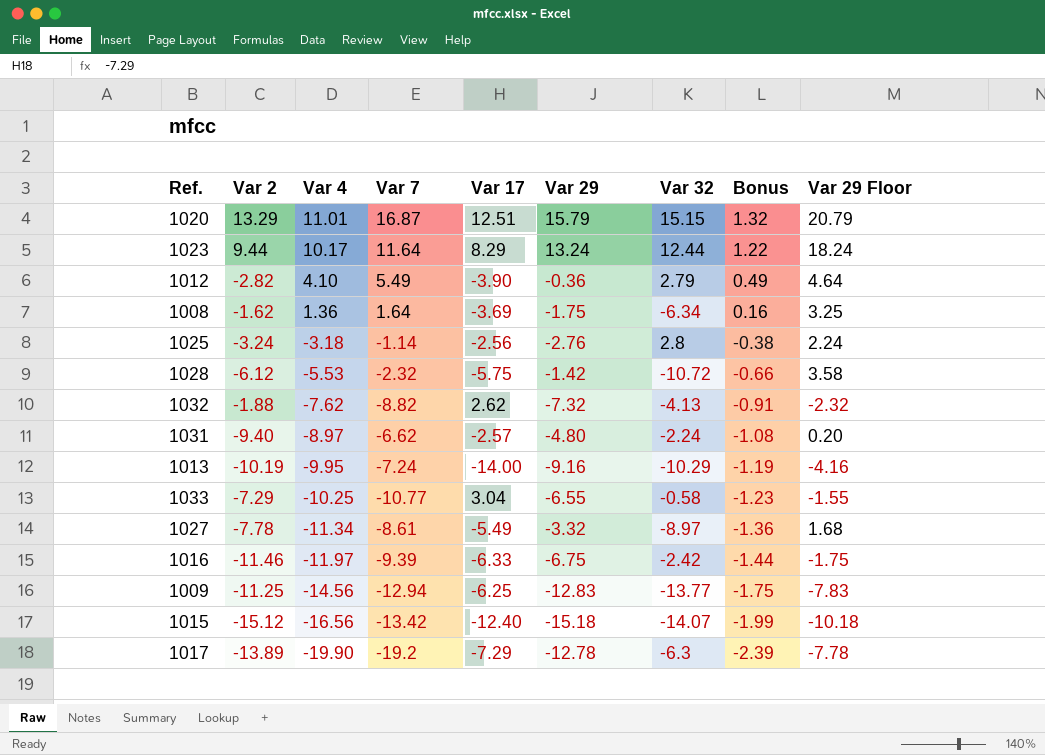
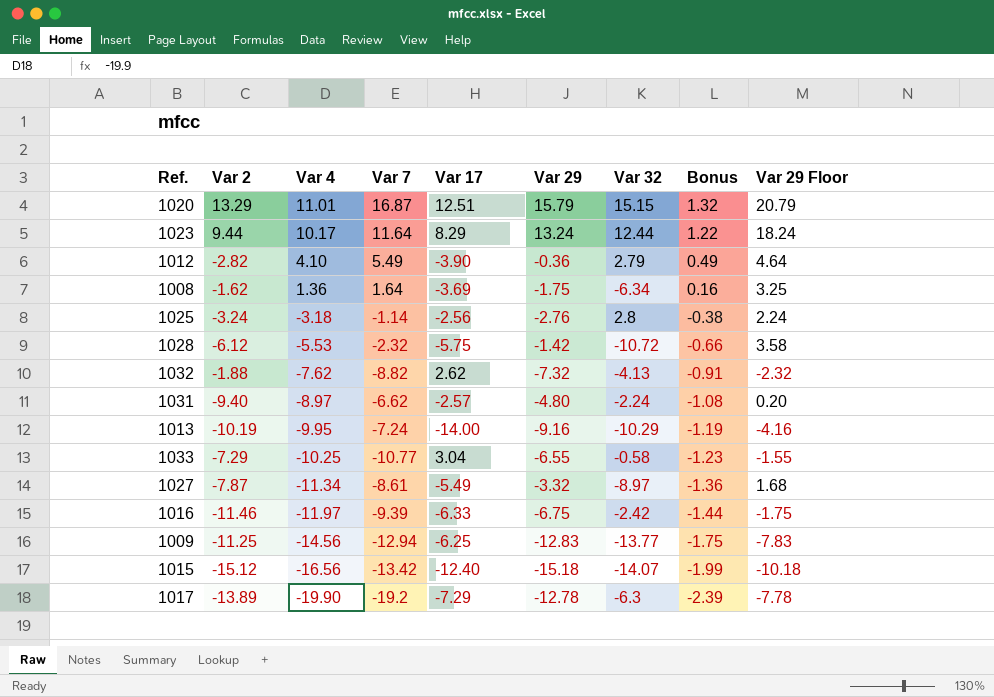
1027 | Var 2: -7.78 -> -7.87

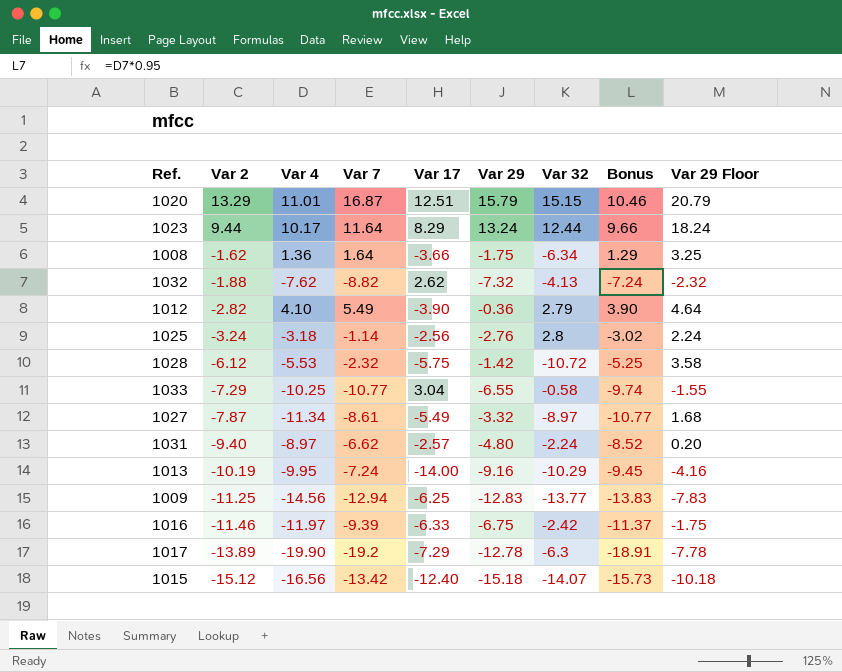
row order: Var 4 descending -> Var 2 descending
column Bonus | formula: [Var 4] * 0.12 -> [Var 4] * 0.95
1008 | Var 17: -3.69 -> -3.66

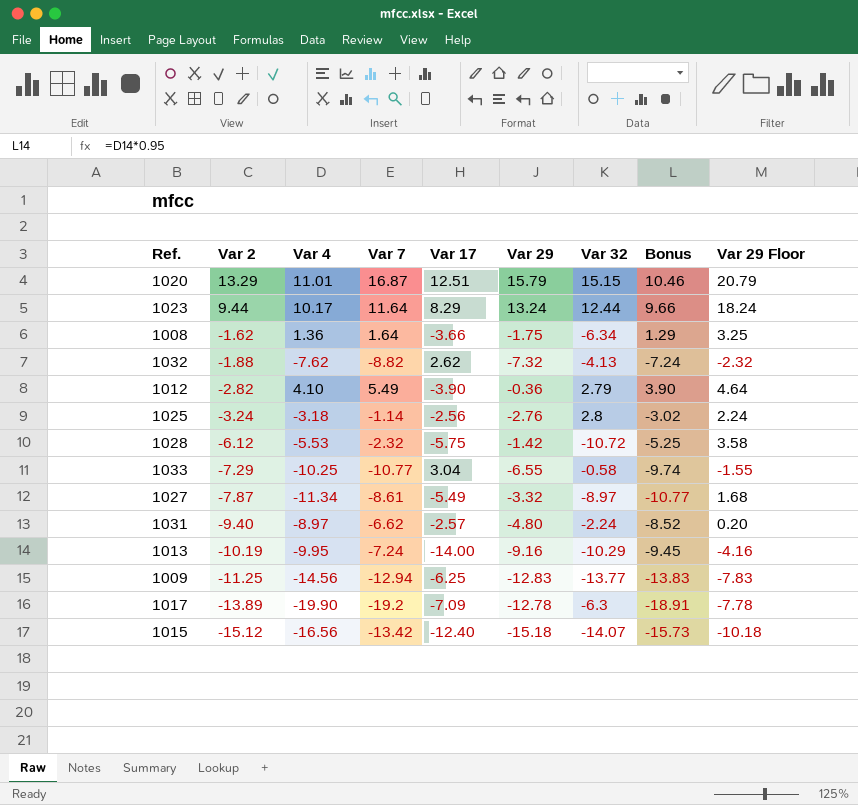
row 1016: -11.46 | -11.97 | -9.39 | -6.33 | -6.75 | -2.42 | -11.37 | -1.75 -> none
1017 | Var 17: -7.29 -> -7.09

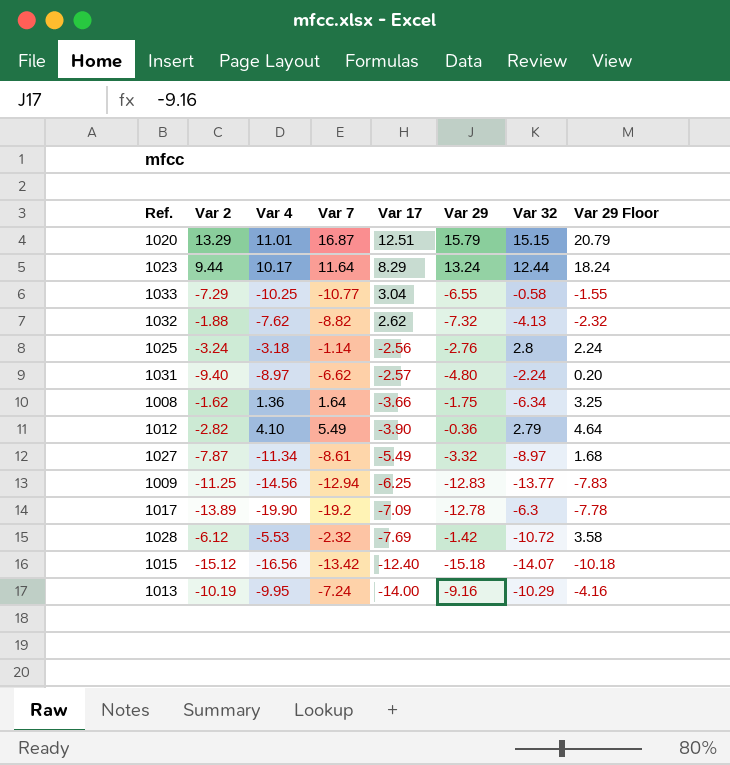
row order: Var 2 descending -> Var 17 descending
column Bonus | formula: [Var 4] * 0.95 -> none
1028 | Var 17: -5.75 -> -7.69

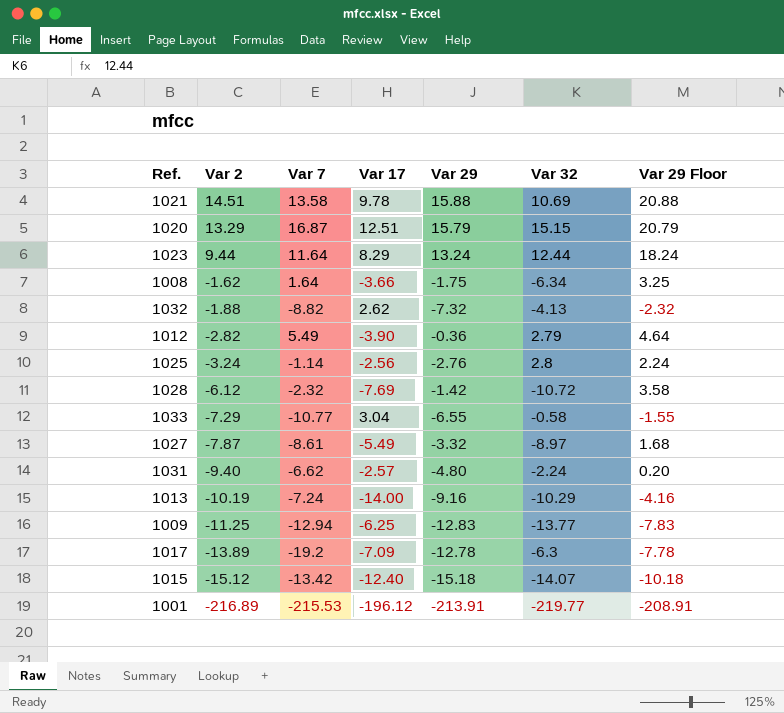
row order: Var 17 descending -> Var 2 descending
column Var 4 | position: 3 -> none
row 1021: none -> 14.51 | 13.58 | 9.78 | 15.88 | 10.69 | 20.88
row 1001: none -> -216.89 | -215.53 | -196.12 | -213.91 | -219.77 | -208.91

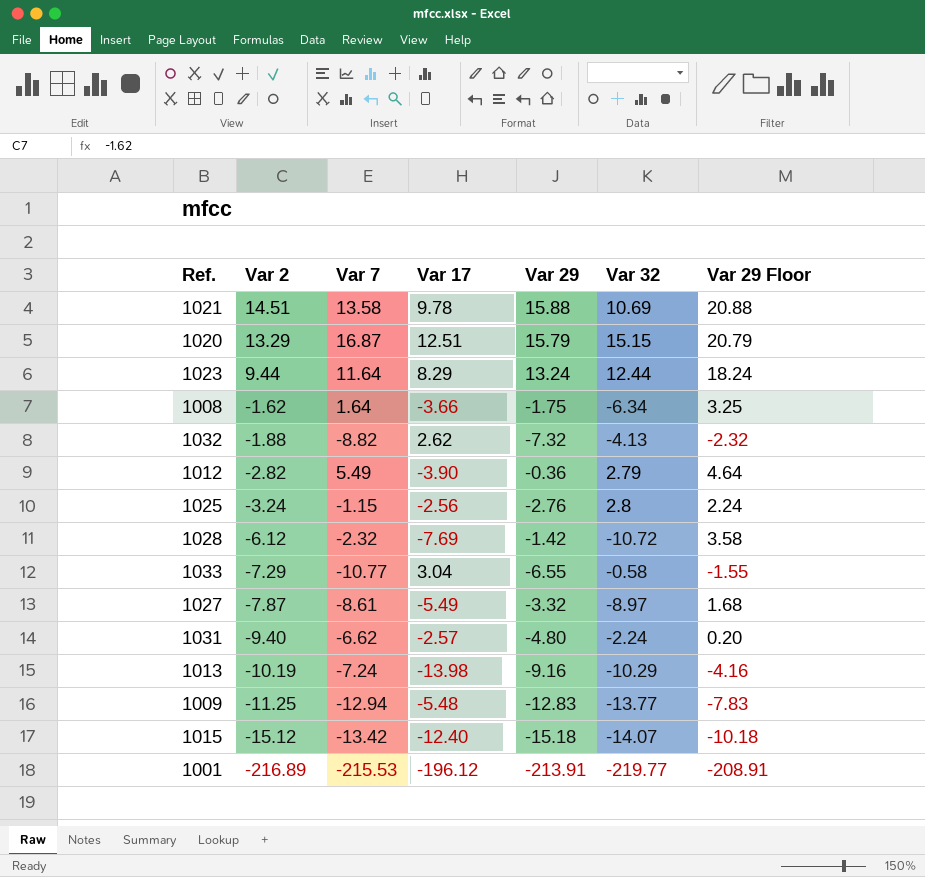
row 1017: -13.89 | -19.2 | -7.09 | -12.78 | -6.3 | -7.78 -> none
1025 | Var 7: -1.14 -> -1.15
1013 | Var 17: -14.00 -> -13.98
1009 | Var 17: -6.25 -> -5.48

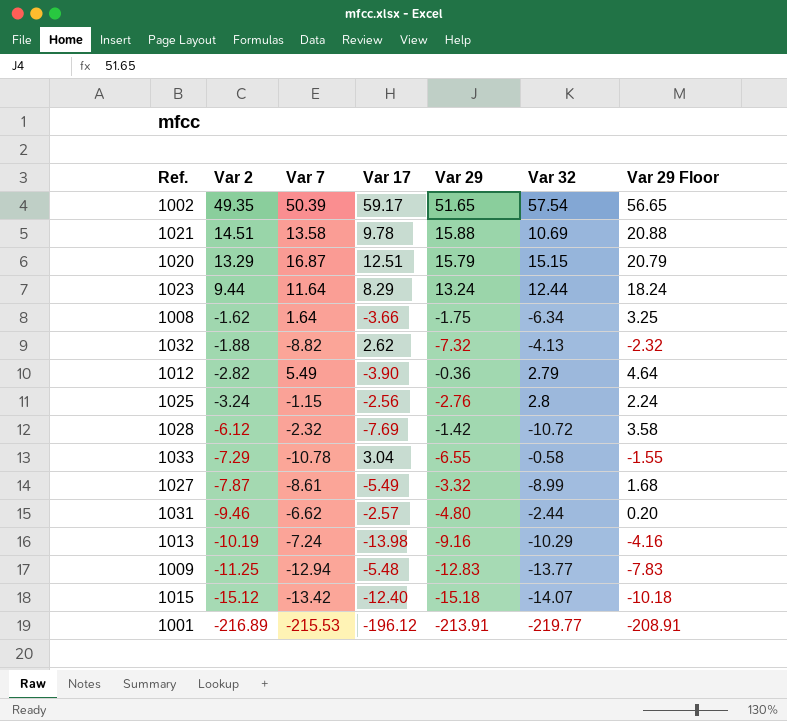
row 1002: none -> 49.35 | 50.39 | 59.17 | 51.65 | 57.54 | 56.65
1033 | Var 7: -10.77 -> -10.78
1027 | Var 32: -8.97 -> -8.99
1031 | Var 2: -9.40 -> -9.46
1031 | Var 32: -2.24 -> -2.44

